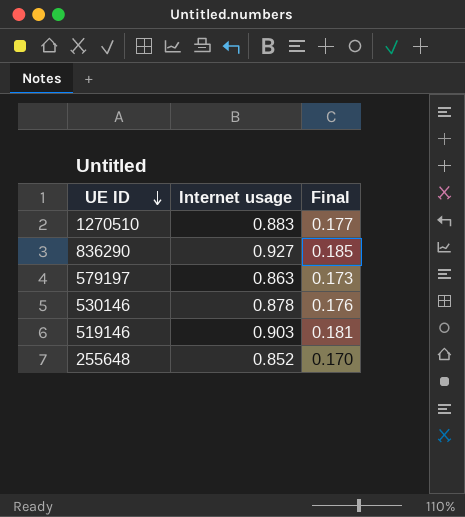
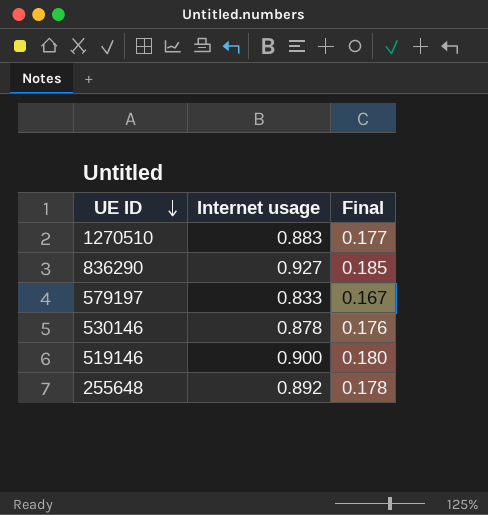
579197 | Internet usage: 0.863 -> 0.833
579197 | Final: 0.173 -> 0.167
519146 | Internet usage: 0.903 -> 0.900
519146 | Final: 0.181 -> 0.180
255648 | Internet usage: 0.852 -> 0.892
255648 | Final: 0.170 -> 0.178

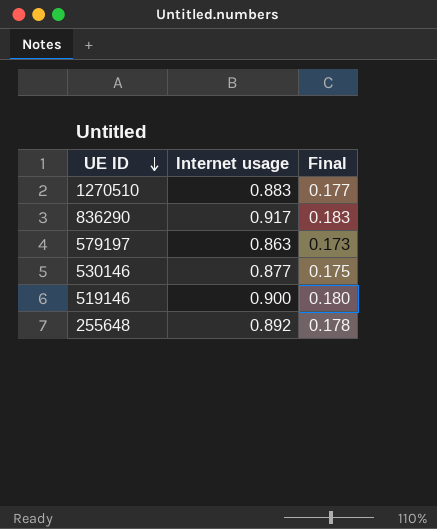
836290 | Internet usage: 0.927 -> 0.917
836290 | Final: 0.185 -> 0.183
579197 | Internet usage: 0.833 -> 0.863
579197 | Final: 0.167 -> 0.173
530146 | Internet usage: 0.878 -> 0.877
530146 | Final: 0.176 -> 0.175

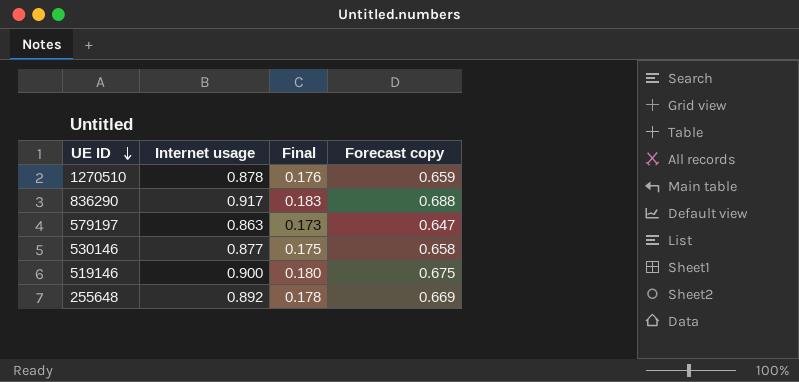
column Forecast copy | formula: none -> [Internet usage] * 0.75
1270510 | Internet usage: 0.883 -> 0.878
1270510 | Final: 0.177 -> 0.176

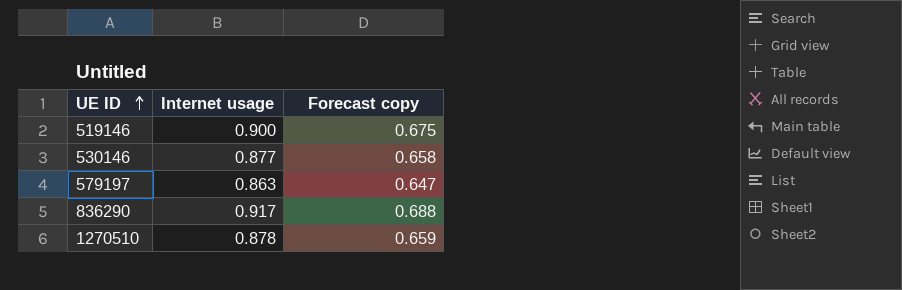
row order: UE ID descending -> UE ID ascending
column Final | formula: [Internet usage] * 0.2 -> none
row 255648: 0.892 | 0.178 | 0.669 -> none

